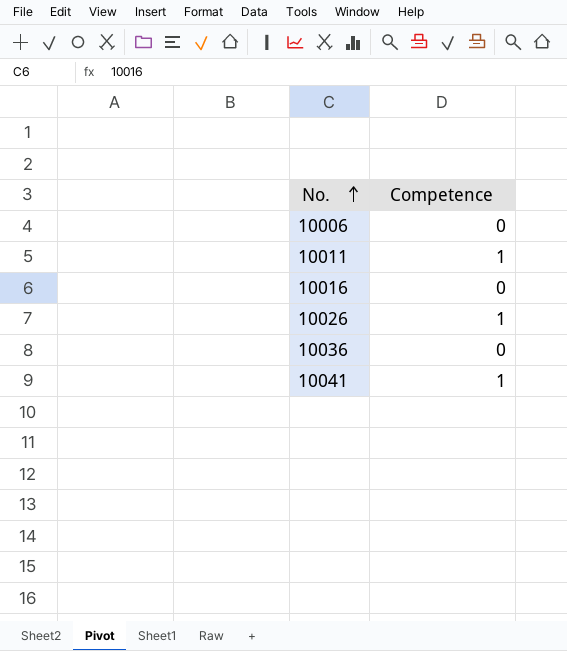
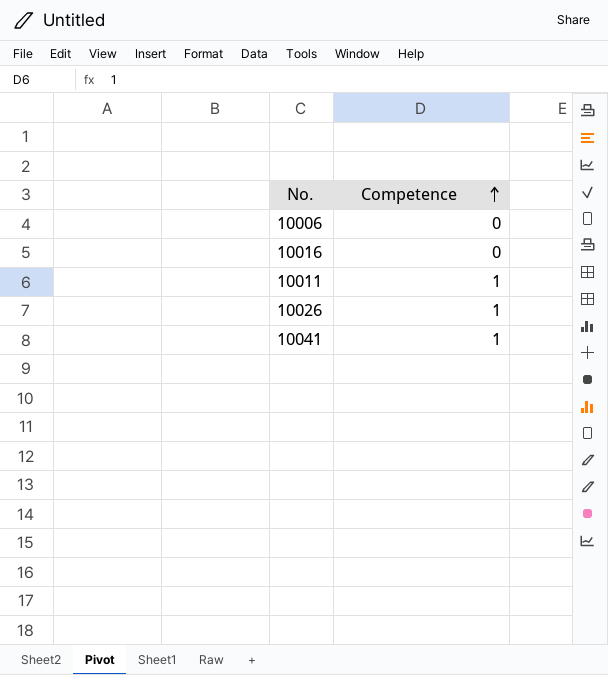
row order: No. ascending -> Competence ascending
row 10036: 0 -> none

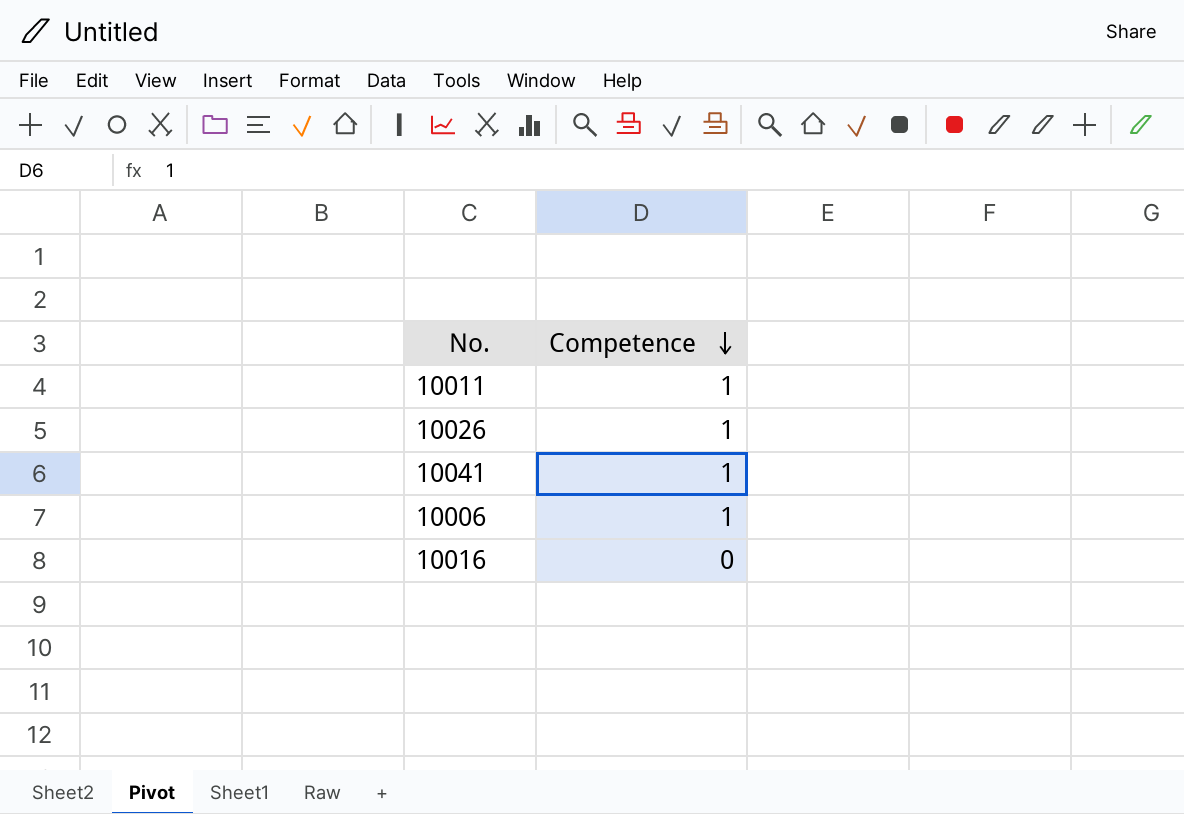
row order: Competence ascending -> Competence descending
10006 | Competence: 0 -> 1

